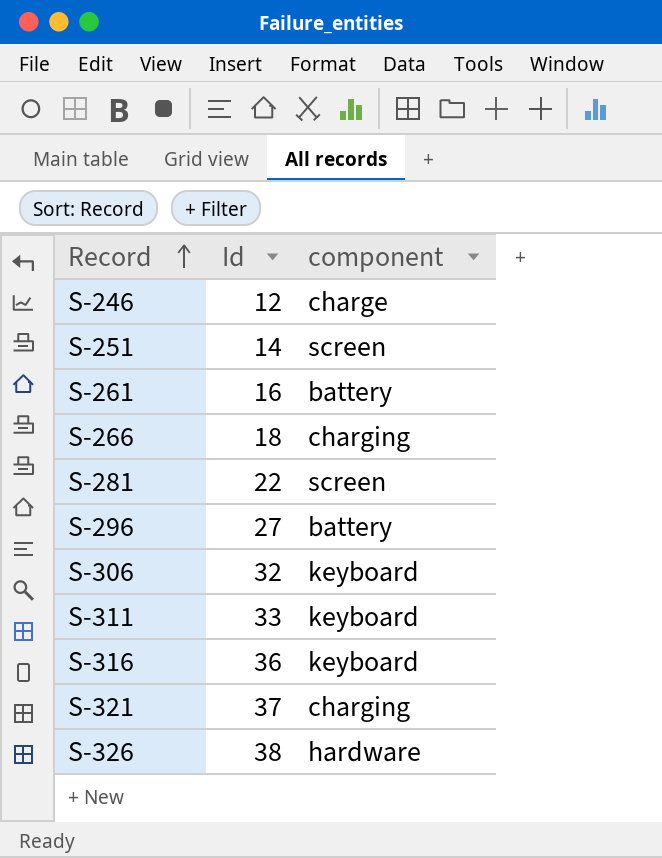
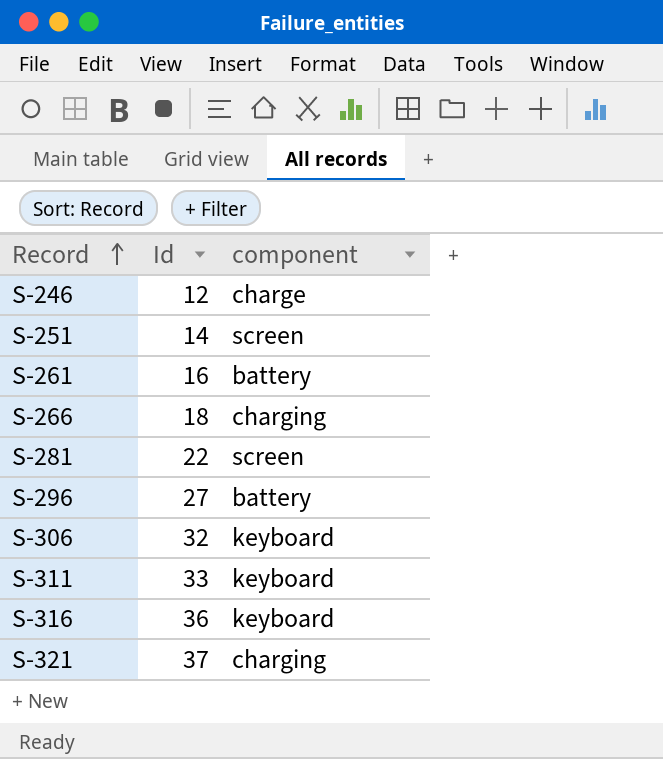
row S-326: 38 | hardware -> none

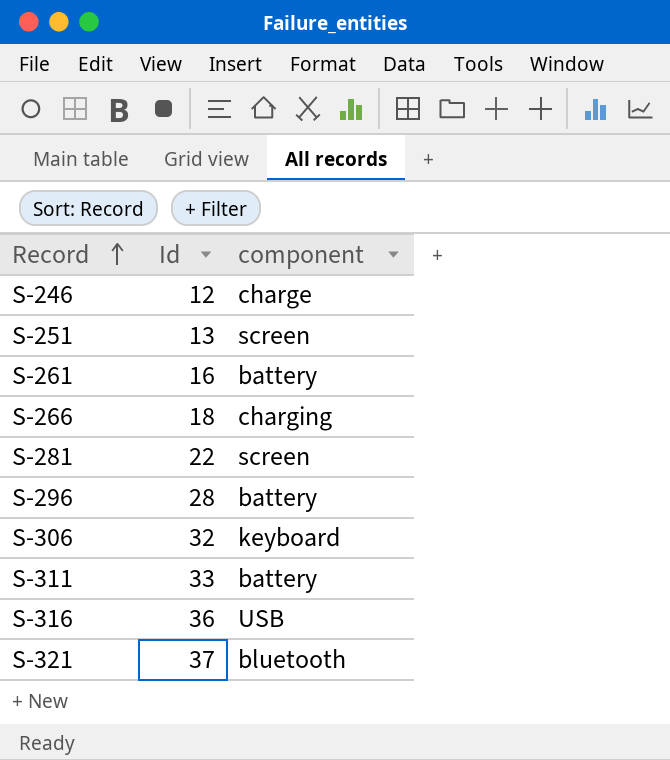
S-251 | Id: 14 -> 13
S-296 | Id: 27 -> 28
S-311 | component: keyboard -> battery
S-316 | component: keyboard -> USB
S-321 | component: charging -> bluetooth

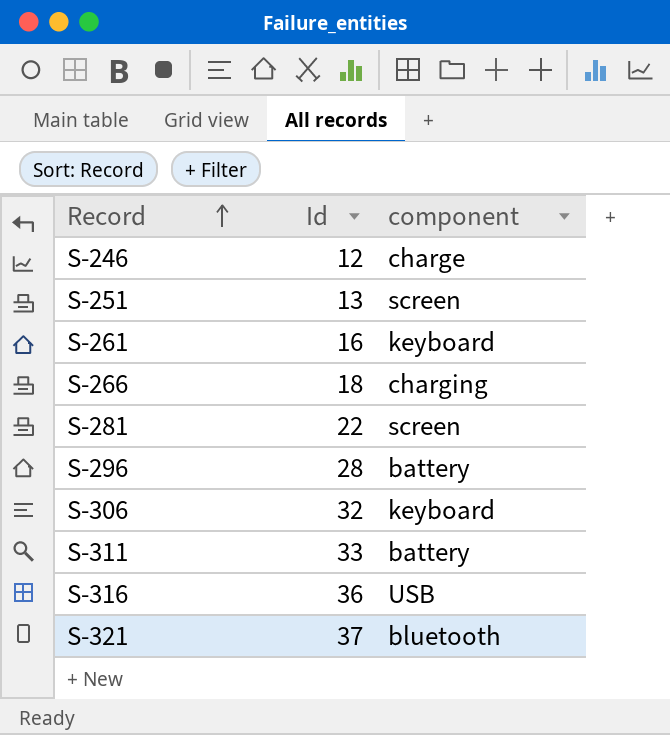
S-261 | component: battery -> keyboard

